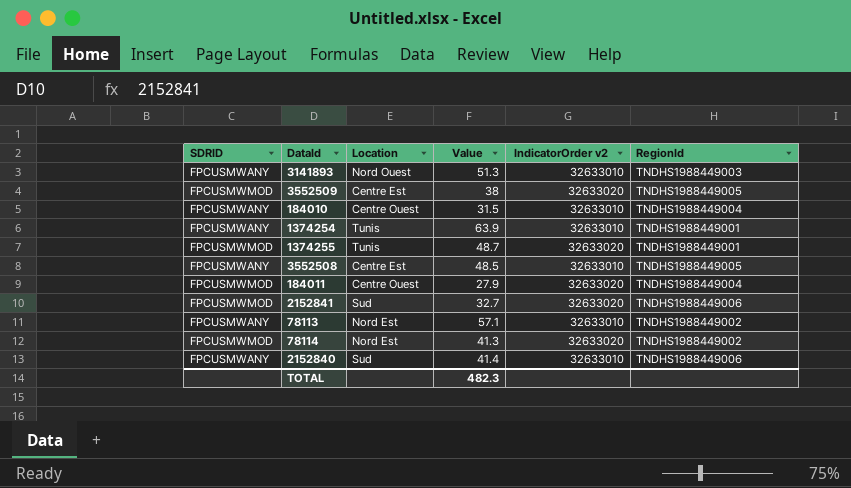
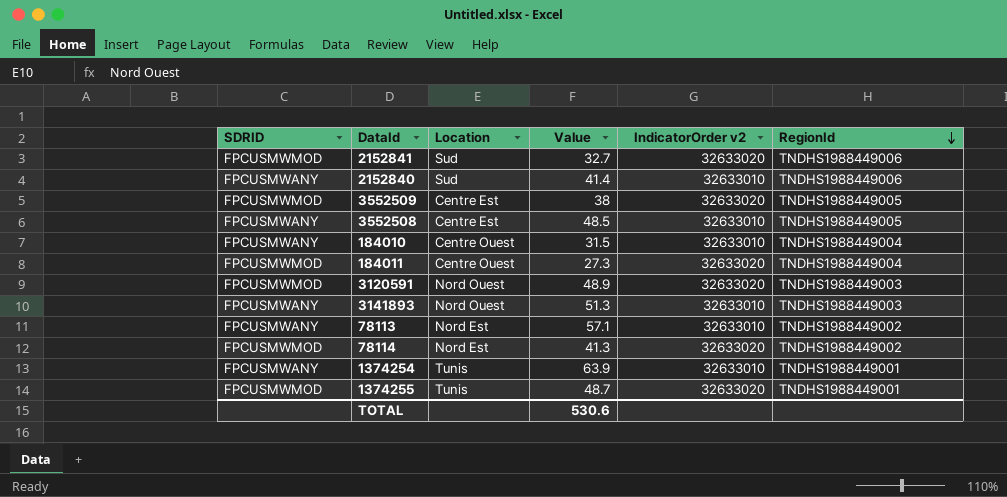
row order: none -> RegionId descending
184011 | Value: 27.9 -> 27.3
row 3120591: none -> FPCUSMWMOD | Nord Ouest | 48.9 | 32633020 | TNDHS1988449003
TOTAL | Value: 482.3 -> 530.6

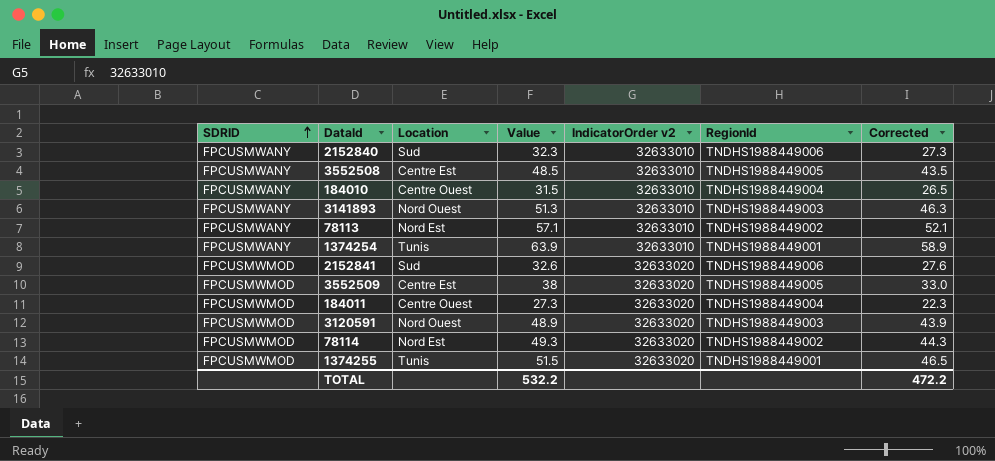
row order: RegionId descending -> SDRID ascending
column Corrected | formula: none -> [Value] - 5
2152840 | Value: 41.4 -> 32.3
2152841 | Value: 32.7 -> 32.6
78114 | Value: 41.3 -> 49.3
1374255 | Value: 48.7 -> 51.5
TOTAL | Value: 530.6 -> 532.2

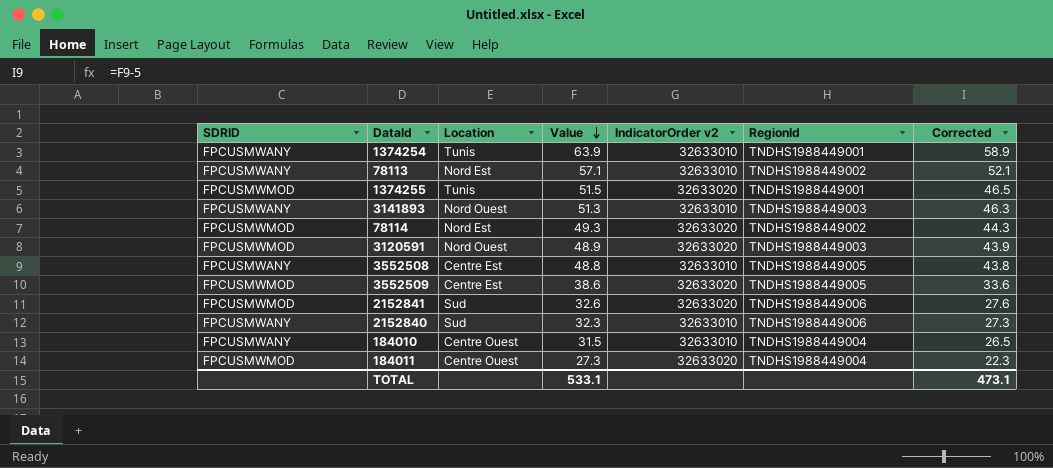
row order: SDRID ascending -> Value descending
3552508 | Value: 48.5 -> 48.8
3552508 | Corrected: 43.5 -> 43.8
3552509 | Value: 38 -> 38.6
3552509 | Corrected: 33.0 -> 33.6
TOTAL | Value: 532.2 -> 533.1
TOTAL | Corrected: 472.2 -> 473.1

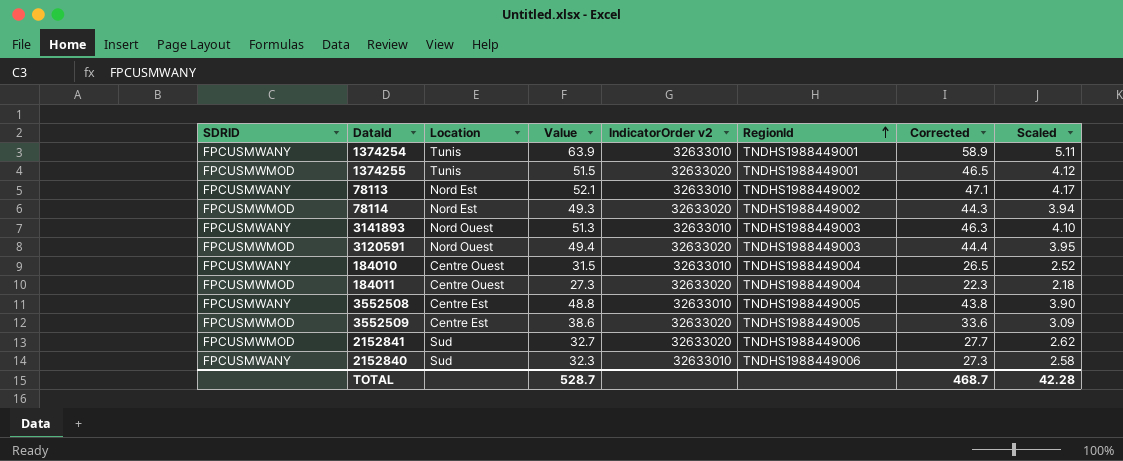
row order: Value descending -> RegionId ascending
column Scaled | formula: none -> [Value] * 0.08
78113 | Value: 57.1 -> 52.1
78113 | Corrected: 52.1 -> 47.1
3120591 | Value: 48.9 -> 49.4
3120591 | Corrected: 43.9 -> 44.4
2152841 | Value: 32.6 -> 32.7
2152841 | Corrected: 27.6 -> 27.7
TOTAL | Value: 533.1 -> 528.7
TOTAL | Corrected: 473.1 -> 468.7

